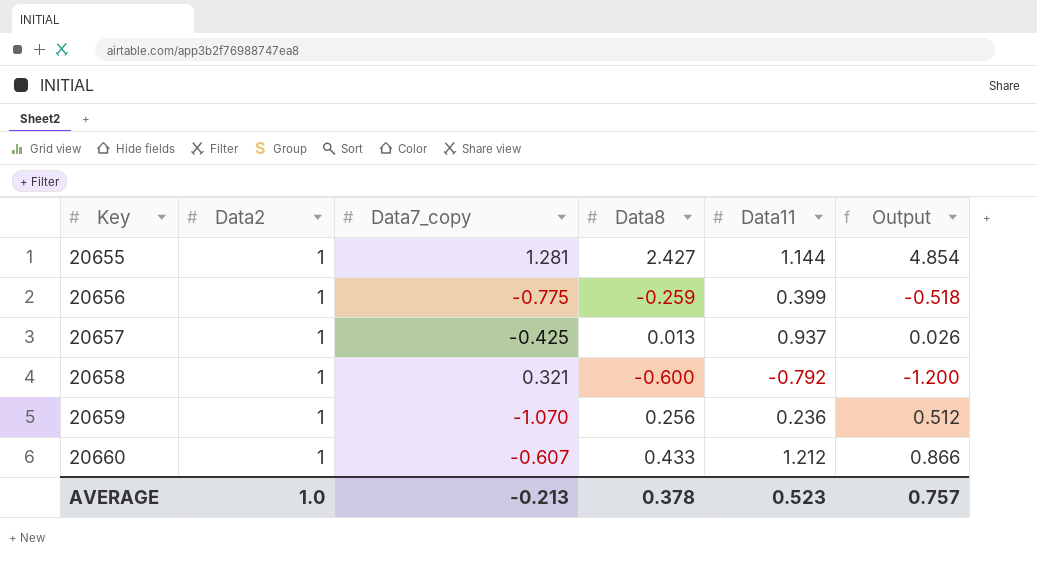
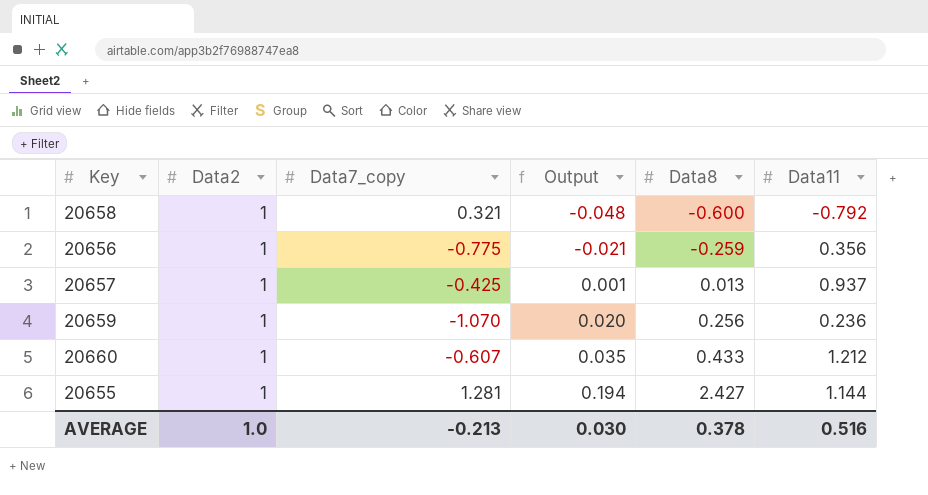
row order: Key ascending -> Output ascending
column Output | formula: [Data8] * 2 -> [Data8] * 0.08
column Output | position: 6 -> 4
20656 | Data11: 0.399 -> 0.356
AVERAGE | Output: 0.757 -> 0.030
AVERAGE | Data11: 0.523 -> 0.516

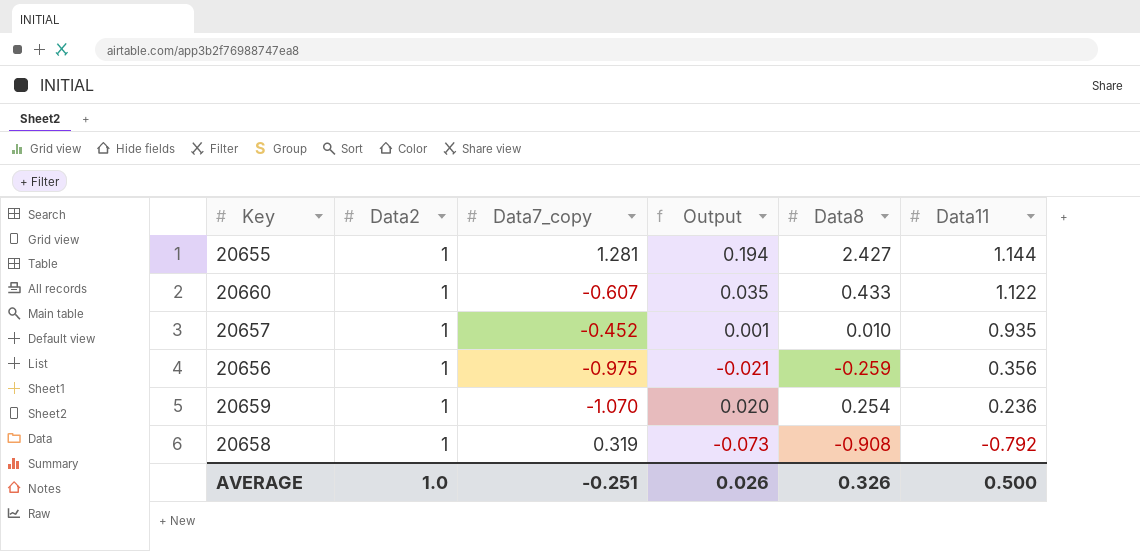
row order: Output ascending -> Data11 descending
20660 | Data11: 1.212 -> 1.122
20657 | Data7_copy: -0.425 -> -0.452
20657 | Data8: 0.013 -> 0.010
20657 | Data11: 0.937 -> 0.935
20656 | Data7_copy: -0.775 -> -0.975
20659 | Data8: 0.256 -> 0.254
20658 | Data7_copy: 0.321 -> 0.319
20658 | Output: -0.048 -> -0.073
20658 | Data8: -0.600 -> -0.908
AVERAGE | Data7_copy: -0.213 -> -0.251
AVERAGE | Output: 0.030 -> 0.026
AVERAGE | Data8: 0.378 -> 0.326
AVERAGE | Data11: 0.516 -> 0.500

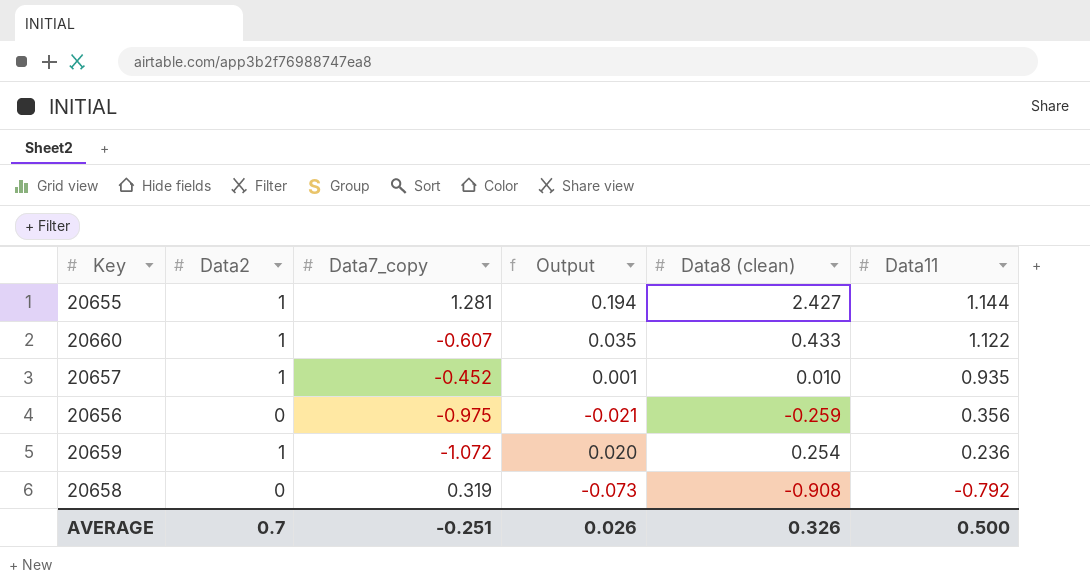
column name: Data8 -> Data8 (clean)
20656 | Data2: 1 -> 0
20659 | Data7_copy: -1.070 -> -1.072
20658 | Data2: 1 -> 0
AVERAGE | Data2: 1.0 -> 0.7

